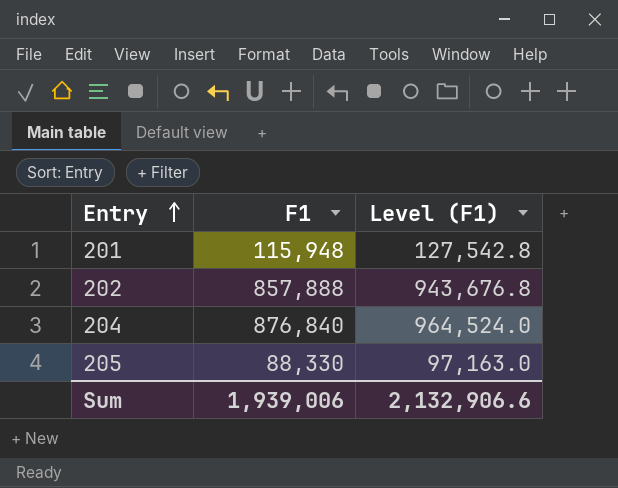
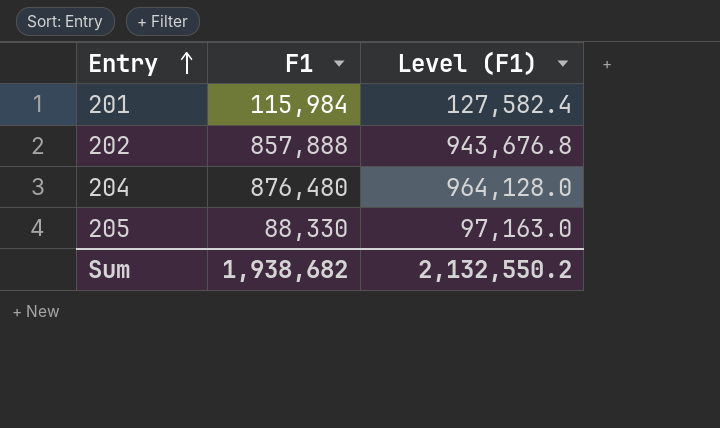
201 | F1: 115,948 -> 115,984
201 | Level (F1): 127,542.8 -> 127,582.4
204 | F1: 876,840 -> 876,480
204 | Level (F1): 964,524.0 -> 964,128.0
Sum | F1: 1,939,006 -> 1,938,682
Sum | Level (F1): 2,132,906.6 -> 2,132,550.2

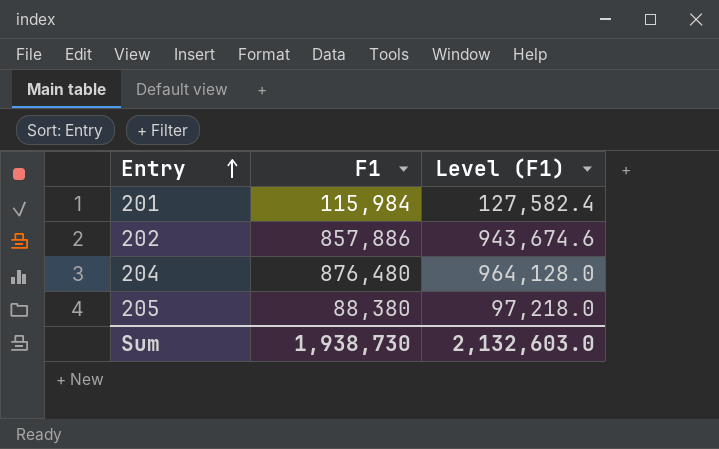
202 | F1: 857,888 -> 857,886
202 | Level (F1): 943,676.8 -> 943,674.6
205 | F1: 88,330 -> 88,380
205 | Level (F1): 97,163.0 -> 97,218.0
Sum | F1: 1,938,682 -> 1,938,730
Sum | Level (F1): 2,132,550.2 -> 2,132,603.0

